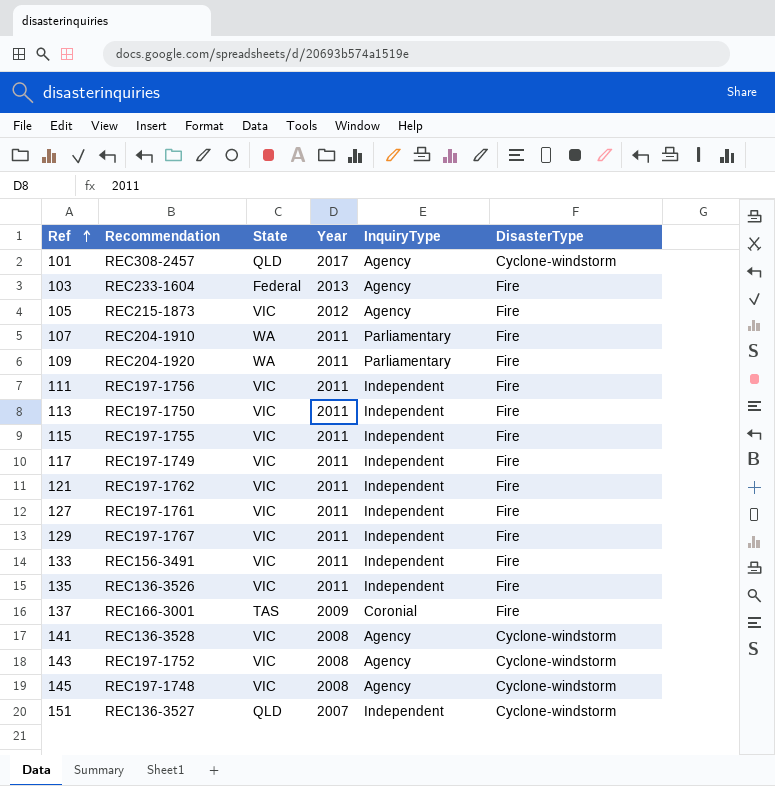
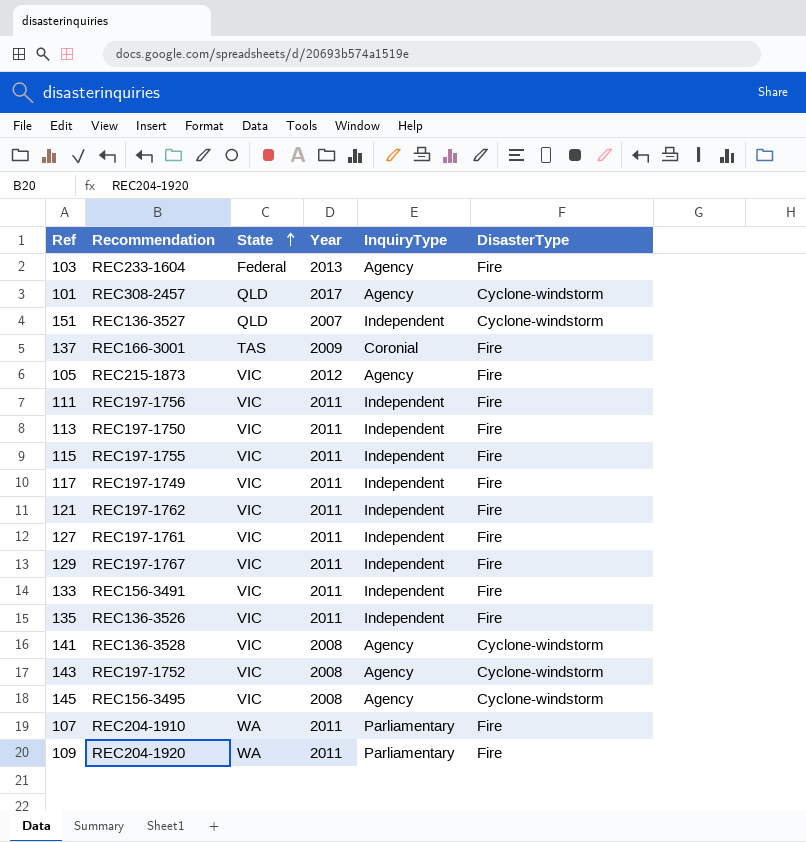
row order: Ref ascending -> State ascending
145 | Recommendation: REC197-1748 -> REC156-3495

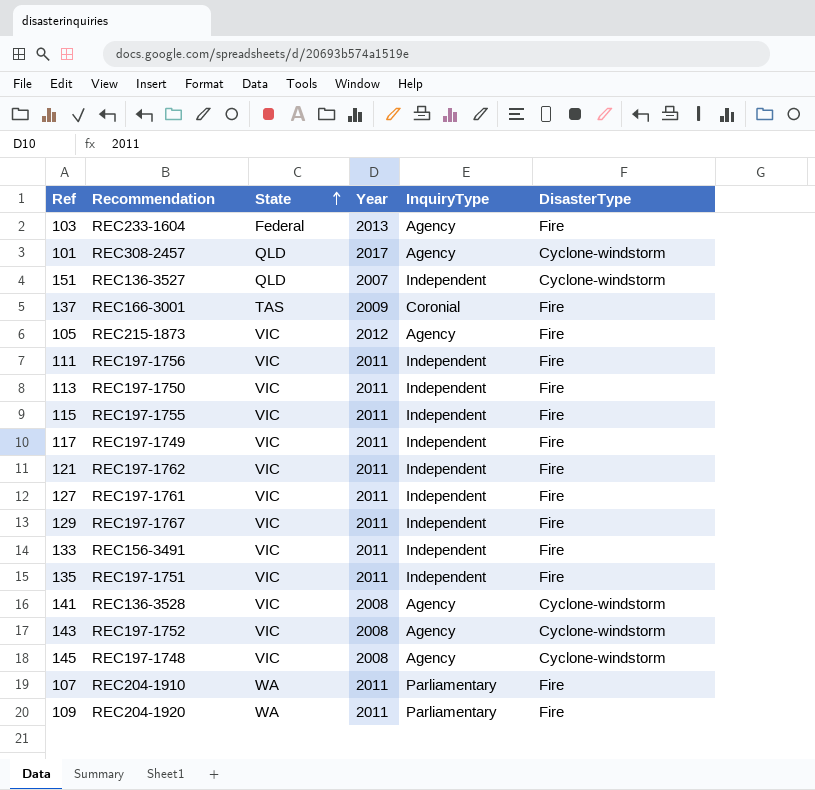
135 | Recommendation: REC136-3526 -> REC197-1751
145 | Recommendation: REC156-3495 -> REC197-1748

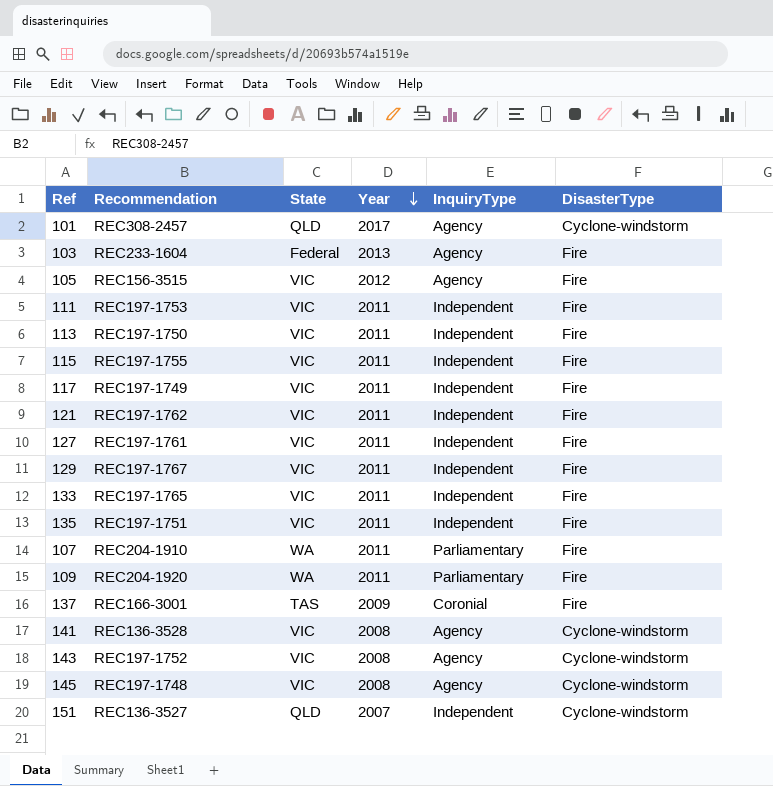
row order: State ascending -> Year descending
105 | Recommendation: REC215-1873 -> REC156-3515
111 | Recommendation: REC197-1756 -> REC197-1753
133 | Recommendation: REC156-3491 -> REC197-1765

